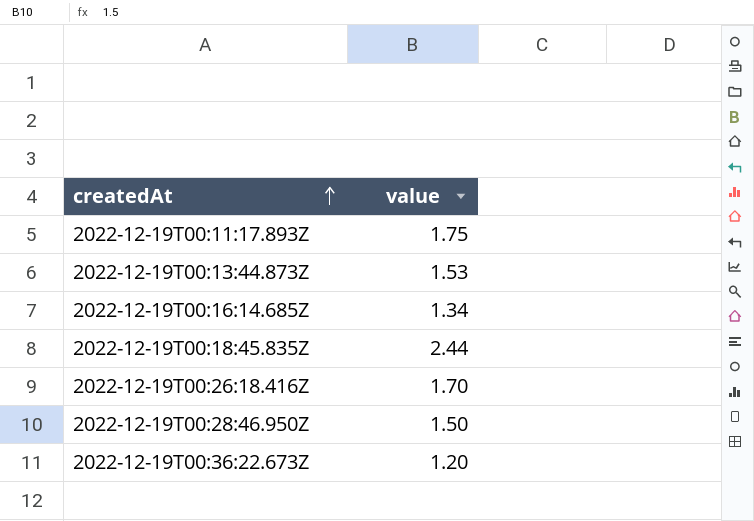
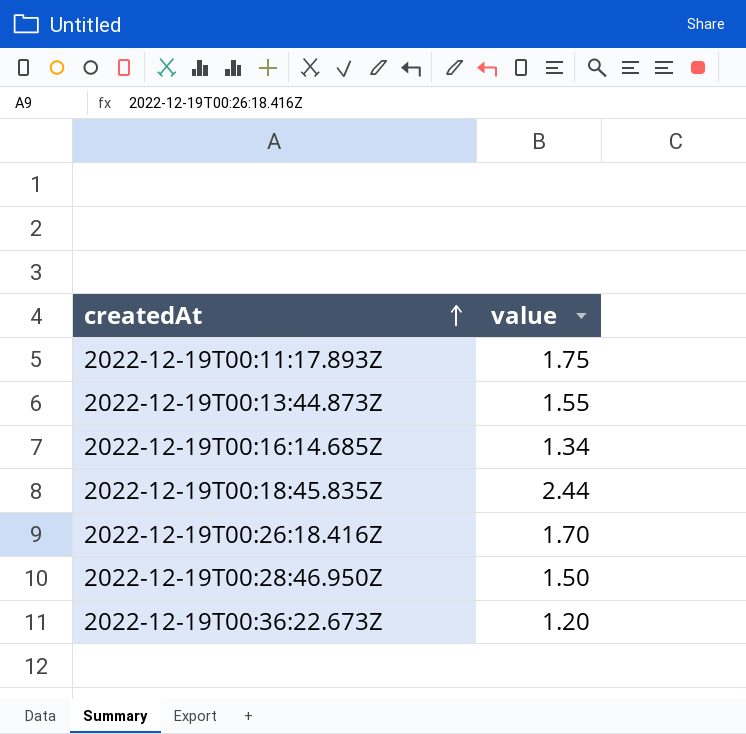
2022-12-19T00:13:44.873Z | value: 1.53 -> 1.55

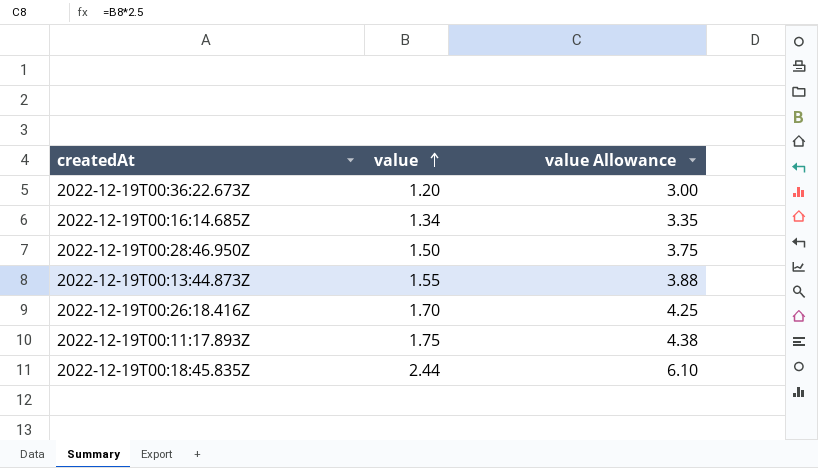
row order: createdAt ascending -> value ascending
column value Allowance | formula: none -> [value] * 2.5

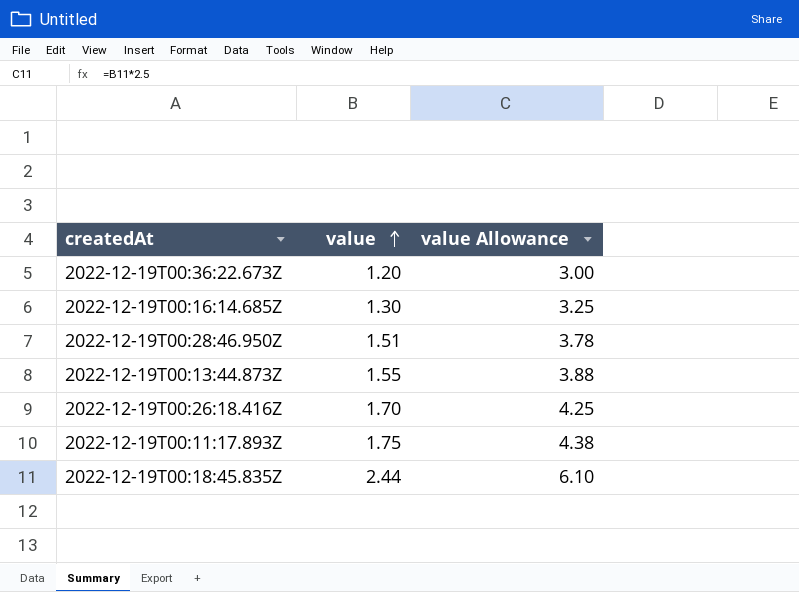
2022-12-19T00:16:14.685Z | value: 1.34 -> 1.30
2022-12-19T00:16:14.685Z | value Allowance: 3.35 -> 3.25
2022-12-19T00:28:46.950Z | value: 1.50 -> 1.51
2022-12-19T00:28:46.950Z | value Allowance: 3.75 -> 3.78

